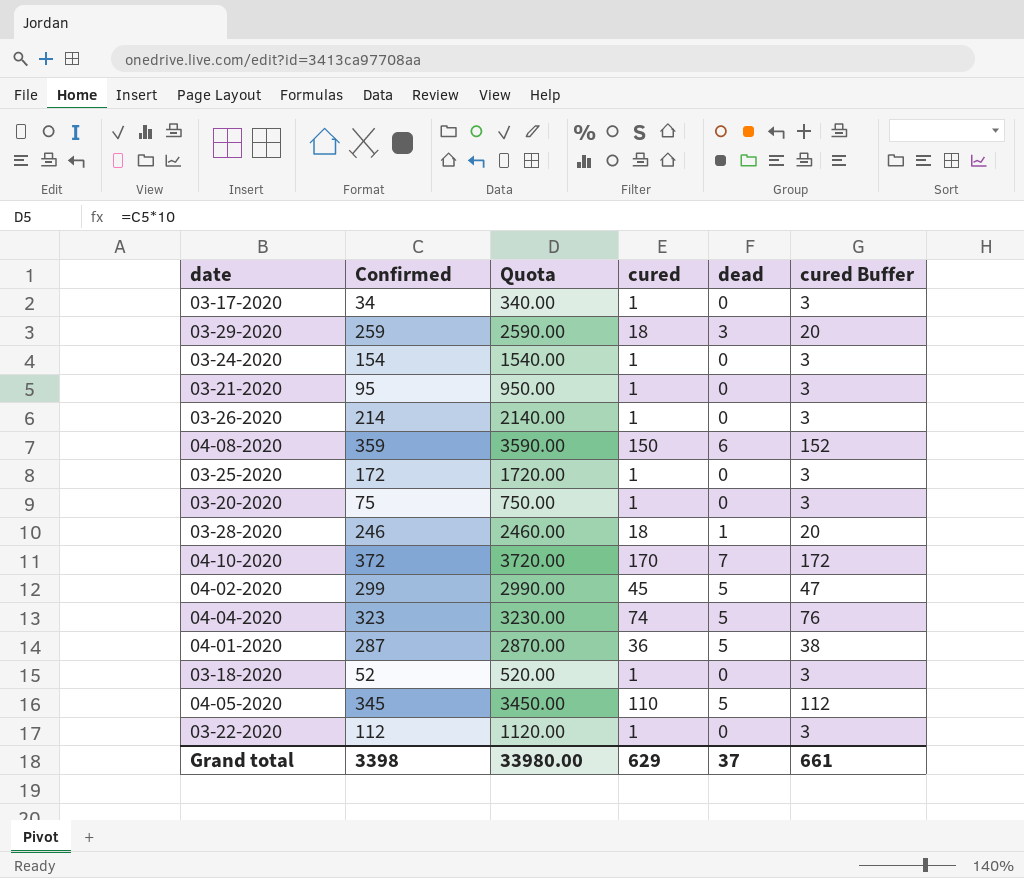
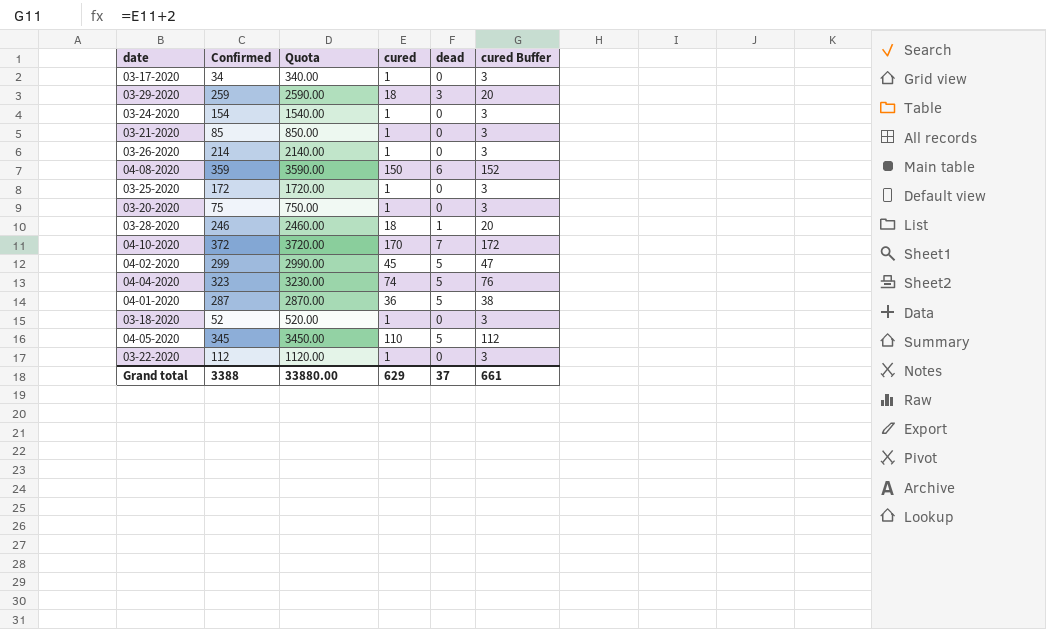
03-21-2020 | Confirmed: 95 -> 85
03-21-2020 | Quota: 950.00 -> 850.00
Grand total | Confirmed: 3398 -> 3388
Grand total | Quota: 33980.00 -> 33880.00

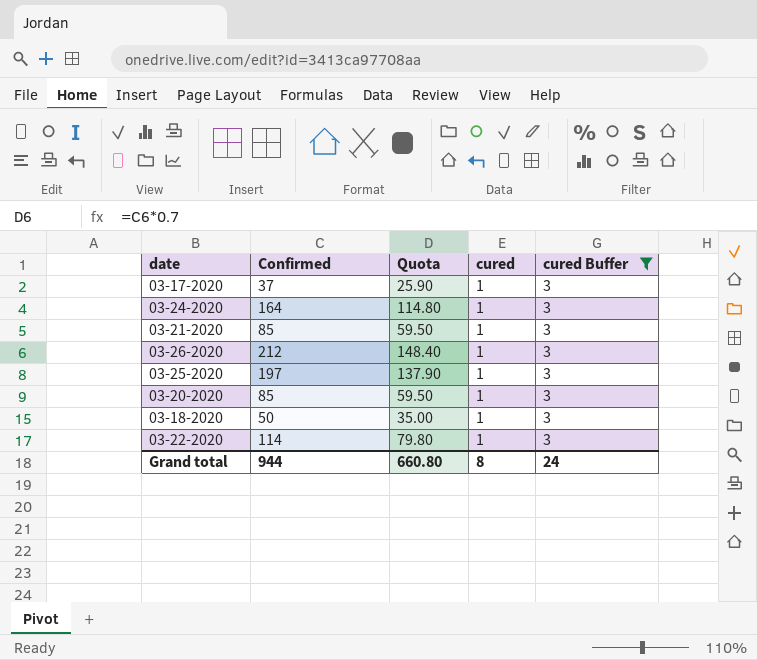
filter: none -> cured Buffer = 3
column dead | position: 5 -> none
column Quota | formula: [Confirmed] * 10 -> [Confirmed] * 0.7
03-17-2020 | Confirmed: 34 -> 37
03-24-2020 | Confirmed: 154 -> 164
03-26-2020 | Confirmed: 214 -> 212
03-25-2020 | Confirmed: 172 -> 197
03-20-2020 | Confirmed: 75 -> 85
03-18-2020 | Confirmed: 52 -> 50
03-22-2020 | Confirmed: 112 -> 114
Grand total | Confirmed: 3388 -> 944
Grand total | Quota: 33880.00 -> 660.80
Grand total | cured: 629 -> 8
Grand total | cured Buffer: 661 -> 24

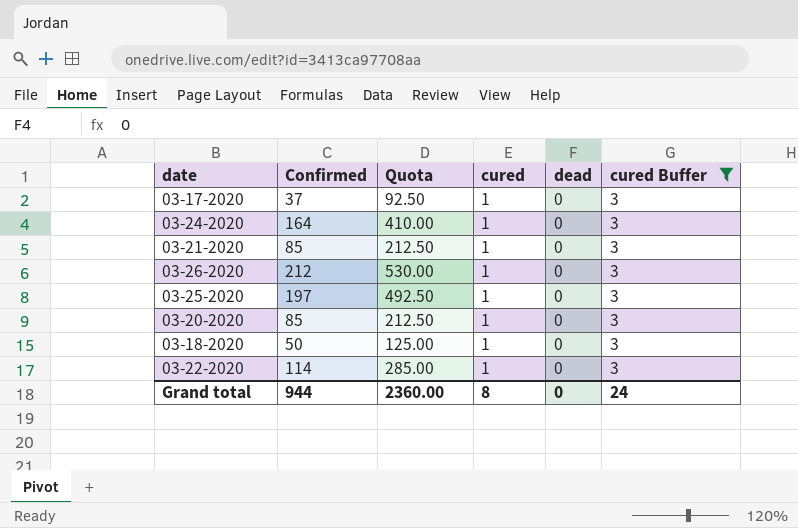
column Quota | formula: [Confirmed] * 0.7 -> [Confirmed] * 2.5
column dead | position: none -> 5
Grand total | Quota: 660.80 -> 2360.00

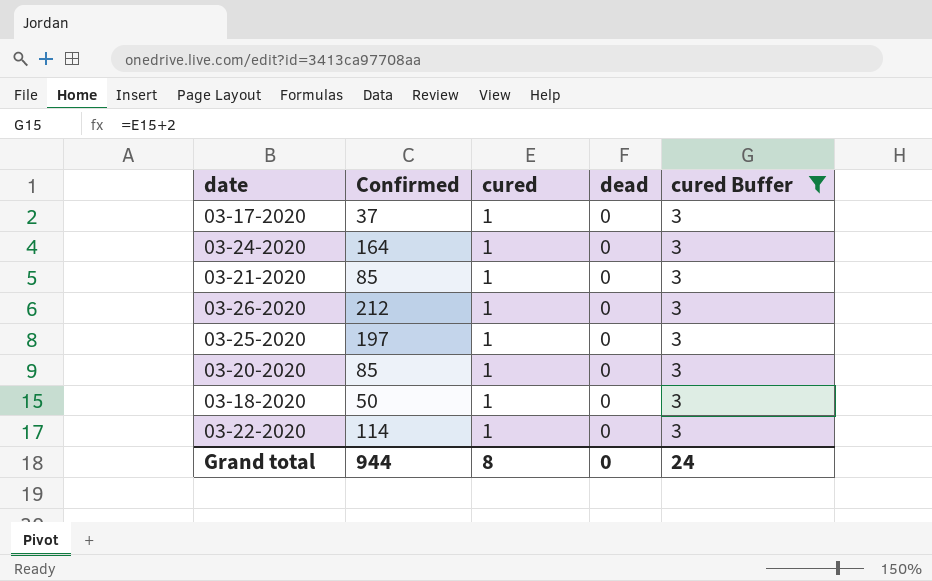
column Quota | formula: [Confirmed] * 2.5 -> none

